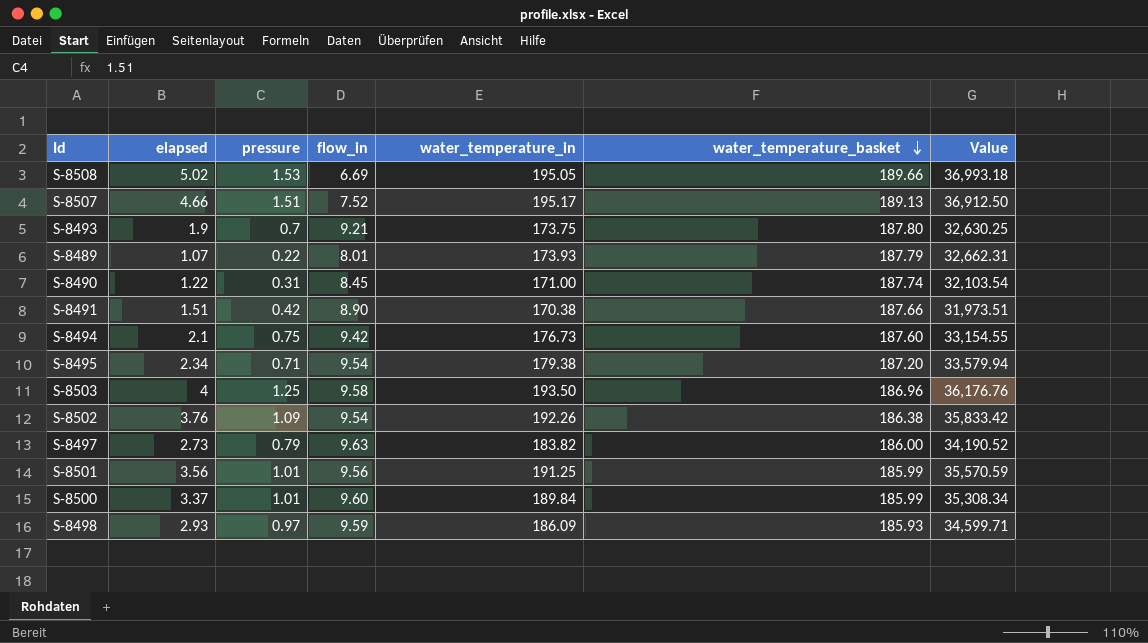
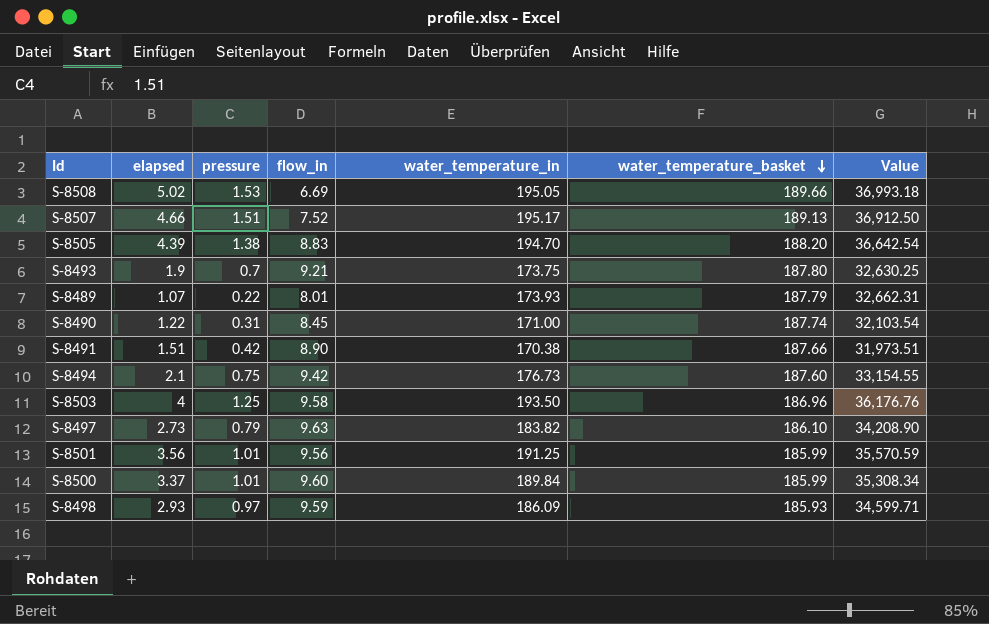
row S-8495: 2.34 | 0.71 | 9.54 | 179.38 | 187.20 | 33,579.94 -> none
row S-8502: 3.76 | 1.09 | 9.54 | 192.26 | 186.38 | 35,833.42 -> none
row S-8505: none -> 4.39 | 1.38 | 8.83 | 194.70 | 188.20 | 36,642.54
S-8497 | water_temperature_basket: 186.00 -> 186.10
S-8497 | Value: 34,190.52 -> 34,208.90

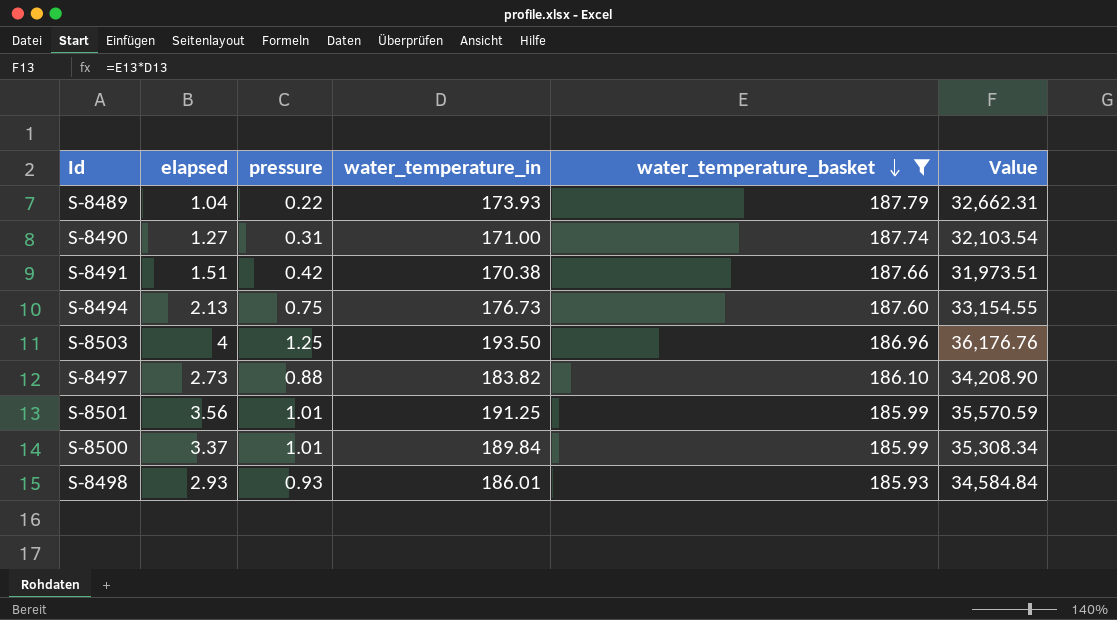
filter: none -> water_temperature_basket <= 187.79
column flow_in | position: 4 -> none
S-8489 | elapsed: 1.07 -> 1.04
S-8490 | elapsed: 1.22 -> 1.27
S-8494 | elapsed: 2.1 -> 2.13
S-8497 | pressure: 0.79 -> 0.88
S-8498 | pressure: 0.97 -> 0.93
S-8498 | water_temperature_in: 186.09 -> 186.01
S-8498 | Value: 34,599.71 -> 34,584.84

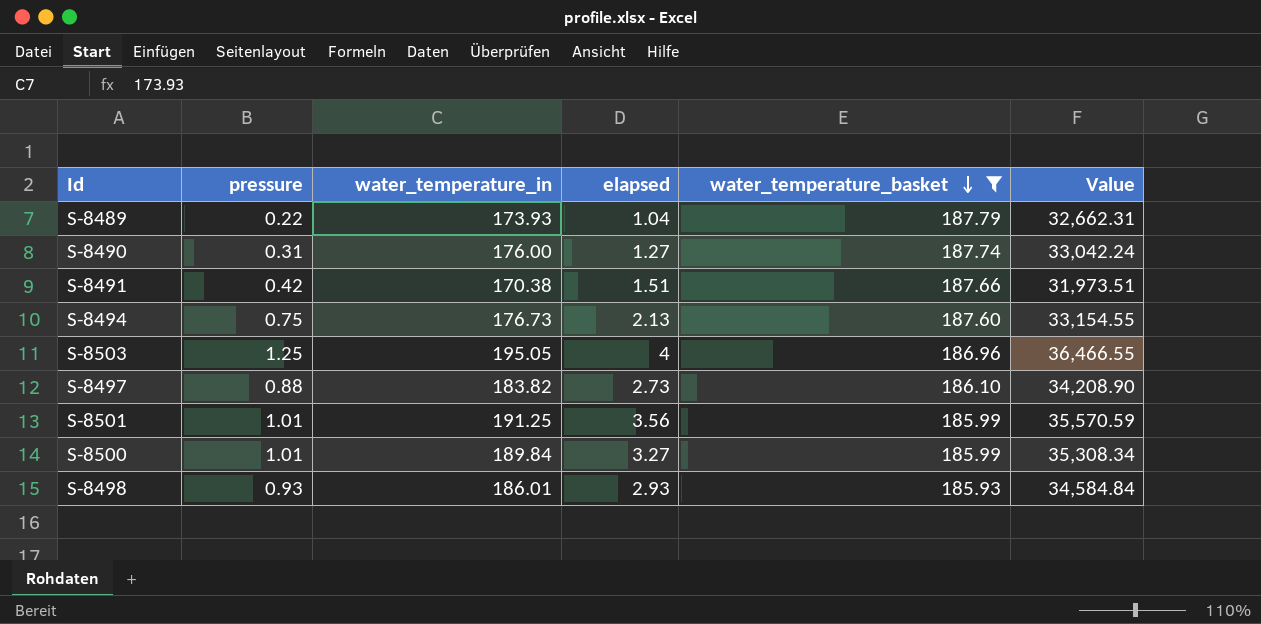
column elapsed | position: 2 -> 4
S-8490 | water_temperature_in: 171.00 -> 176.00
S-8490 | Value: 32,103.54 -> 33,042.24
S-8503 | water_temperature_in: 193.50 -> 195.05
S-8503 | Value: 36,176.76 -> 36,466.55
S-8500 | elapsed: 3.37 -> 3.27

